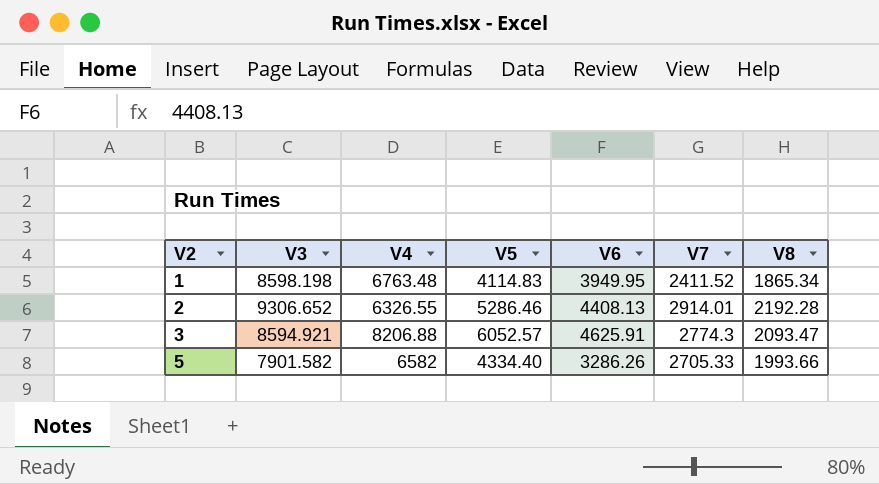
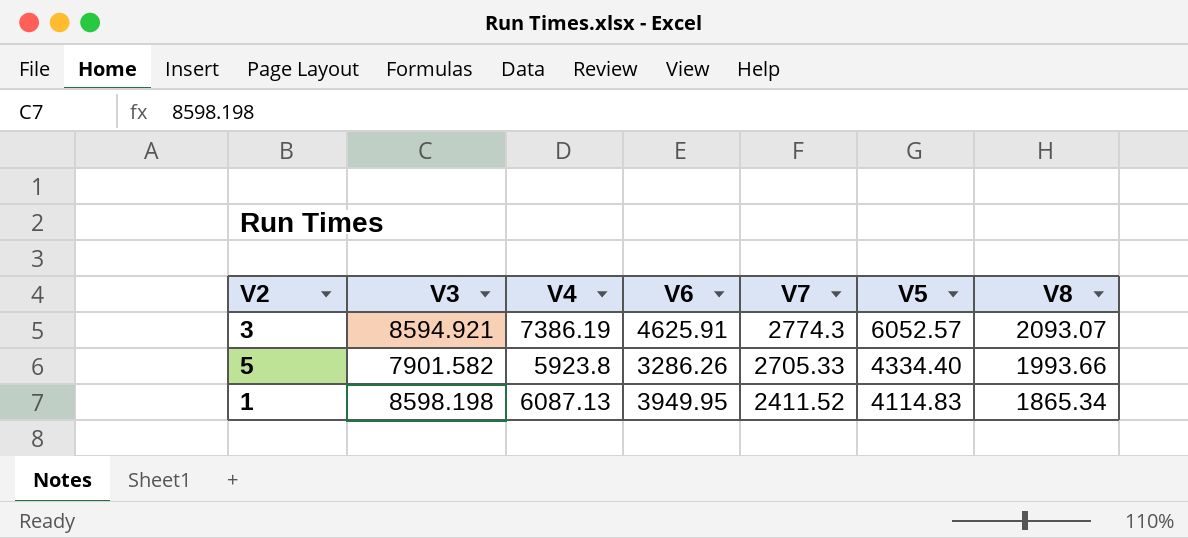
row order: V2 ascending -> V7 descending
column V5 | position: 4 -> 6
row 2: 9306.652 | 6326.55 | 5286.46 | 4408.13 | 2914.01 | 2192.28 -> none
3 | V4: 8206.88 -> 7386.19
3 | V8: 2093.47 -> 2093.07
5 | V4: 6582 -> 5923.8
1 | V4: 6763.48 -> 6087.13

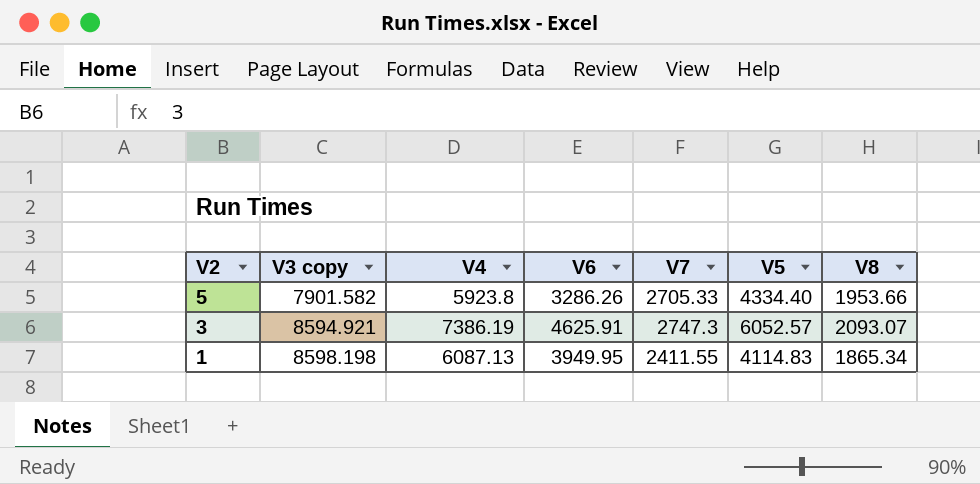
row order: V7 descending -> V2 descending
column name: V3 -> V3 copy
5 | V8: 1993.66 -> 1953.66
3 | V7: 2774.3 -> 2747.3
1 | V7: 2411.52 -> 2411.55

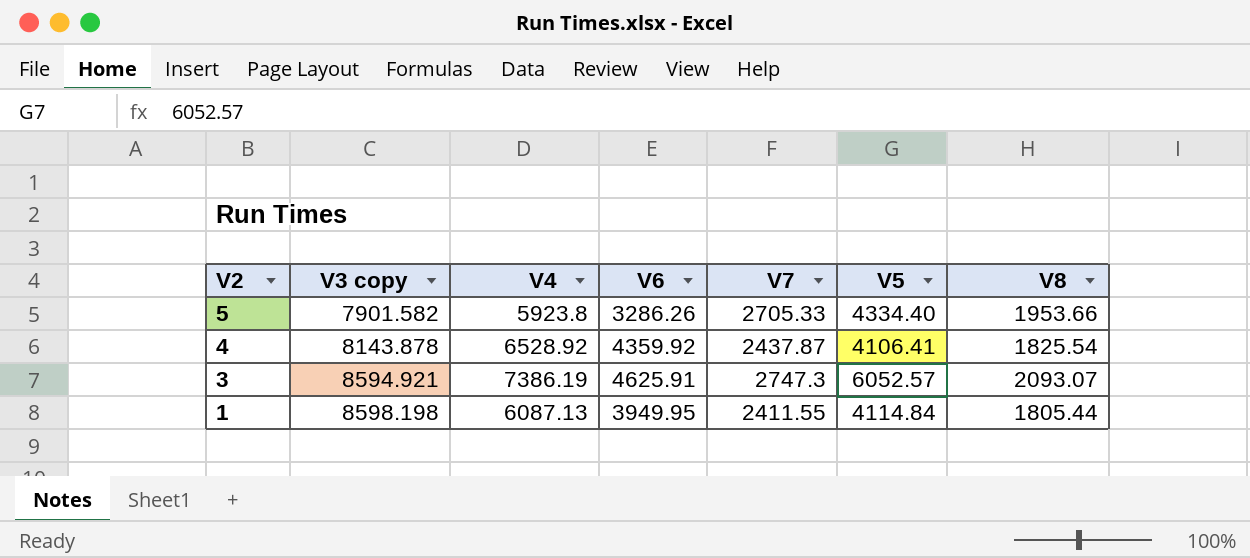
row 4: none -> 8143.878 | 6528.92 | 4359.92 | 2437.87 | 4106.41 | 1825.54
1 | V5: 4114.83 -> 4114.84
1 | V8: 1865.34 -> 1805.44

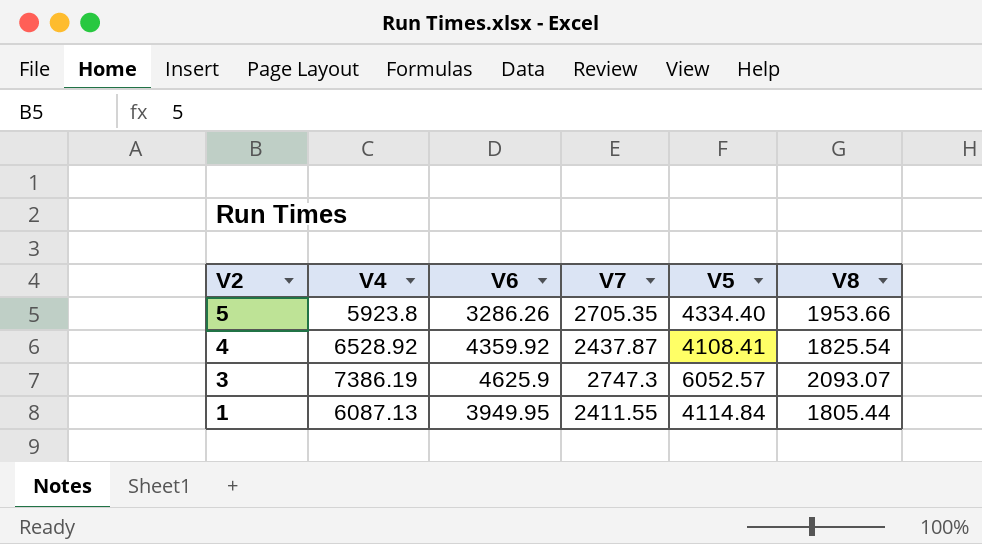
column V3 copy | position: 2 -> none
5 | V7: 2705.33 -> 2705.35
4 | V5: 4106.41 -> 4108.41
3 | V6: 4625.91 -> 4625.9

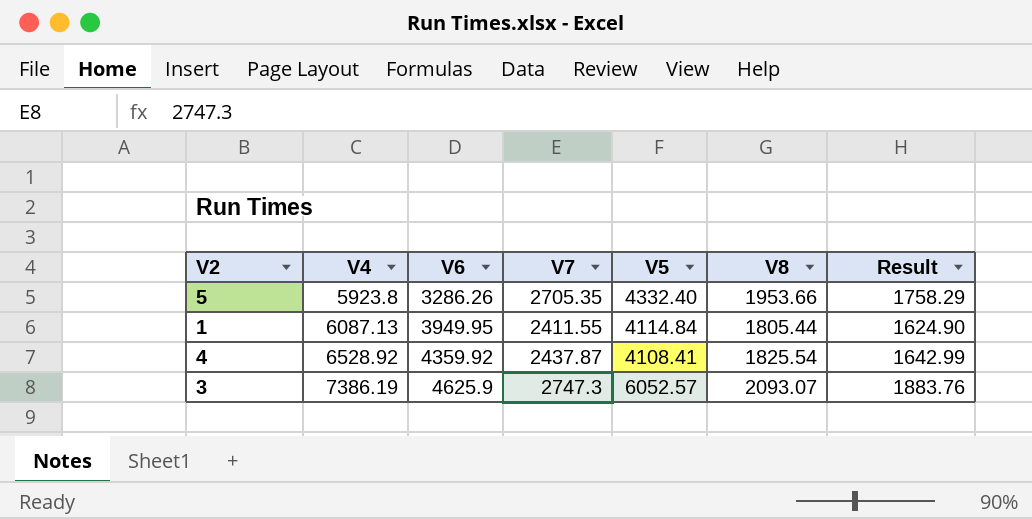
row order: V2 descending -> V4 ascending
column Result | formula: none -> [V8] * 0.9
5 | V5: 4334.40 -> 4332.40

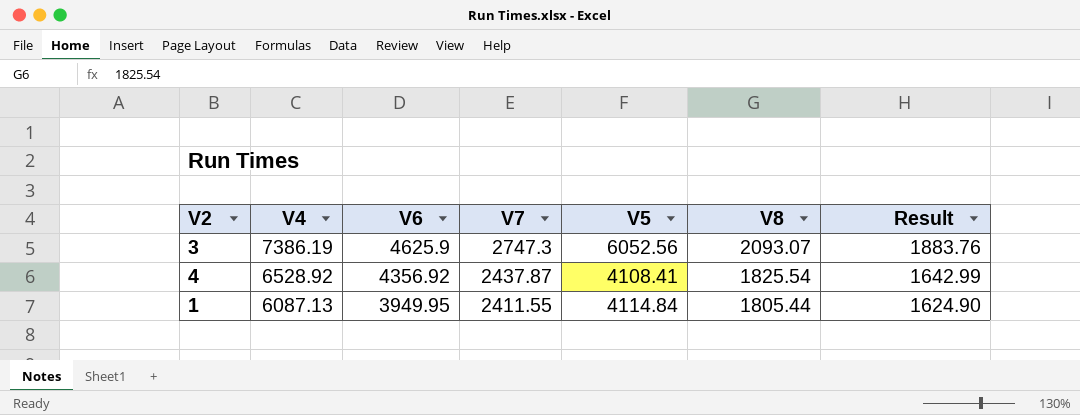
row order: V4 ascending -> V4 descending
row 5: 5923.8 | 3286.26 | 2705.35 | 4332.40 | 1953.66 | 1758.29 -> none
3 | V5: 6052.57 -> 6052.56
4 | V6: 4359.92 -> 4356.92

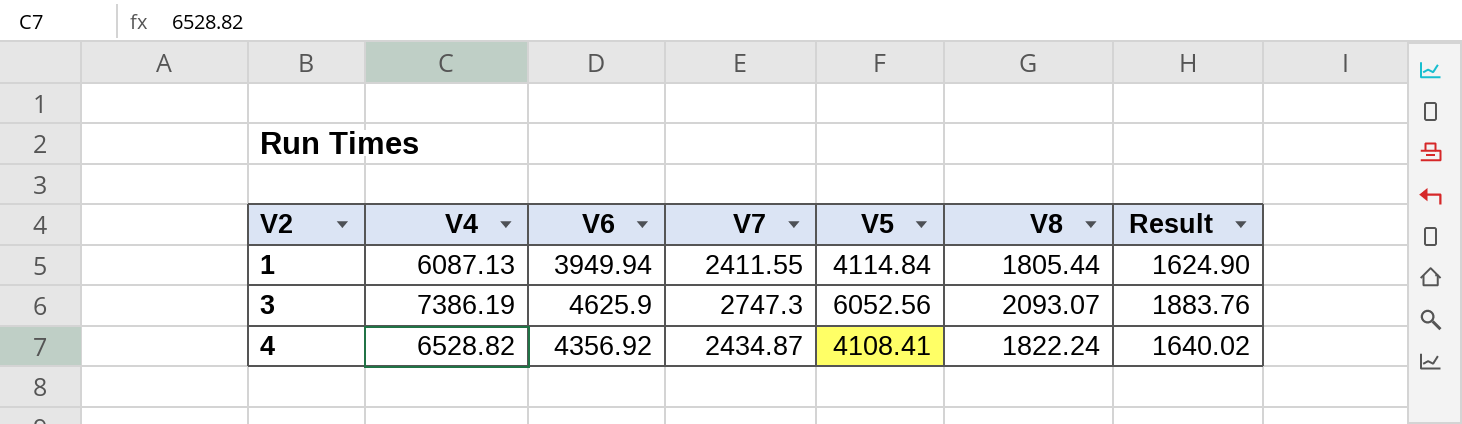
row order: V4 descending -> V2 ascending
1 | V6: 3949.95 -> 3949.94
4 | V4: 6528.92 -> 6528.82
4 | V7: 2437.87 -> 2434.87
4 | V8: 1825.54 -> 1822.24
4 | Result: 1642.99 -> 1640.02

